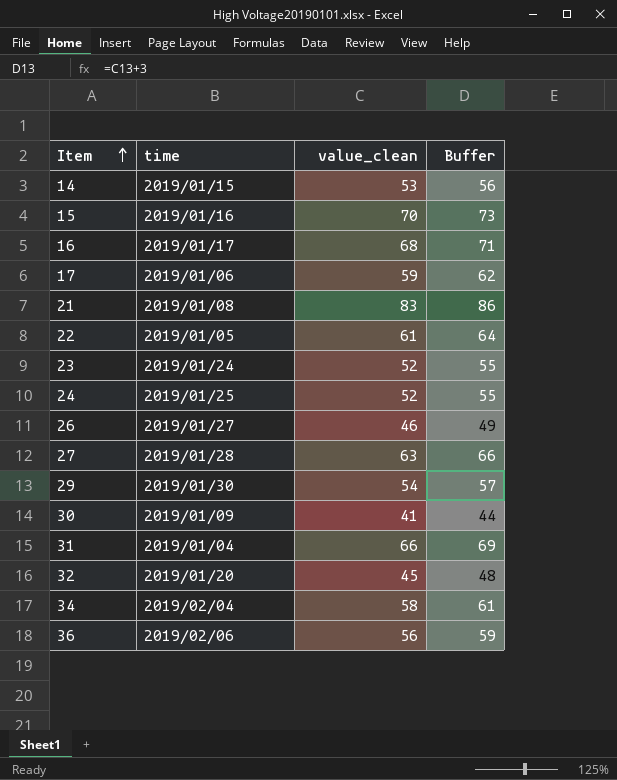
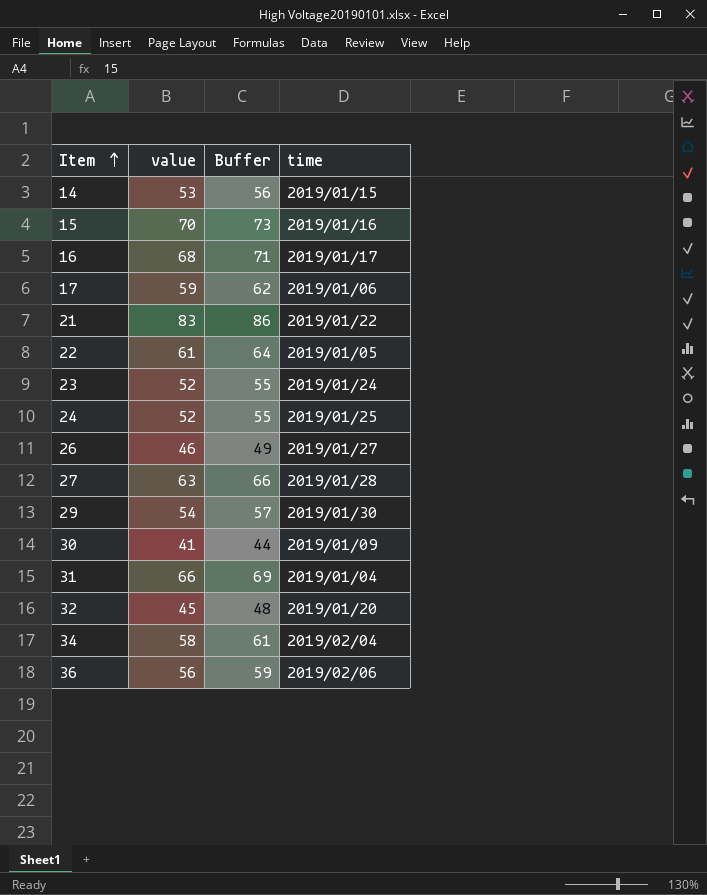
column name: value_clean -> value
column time | position: 2 -> 4
21 | time: 2019/01/08 -> 2019/01/22

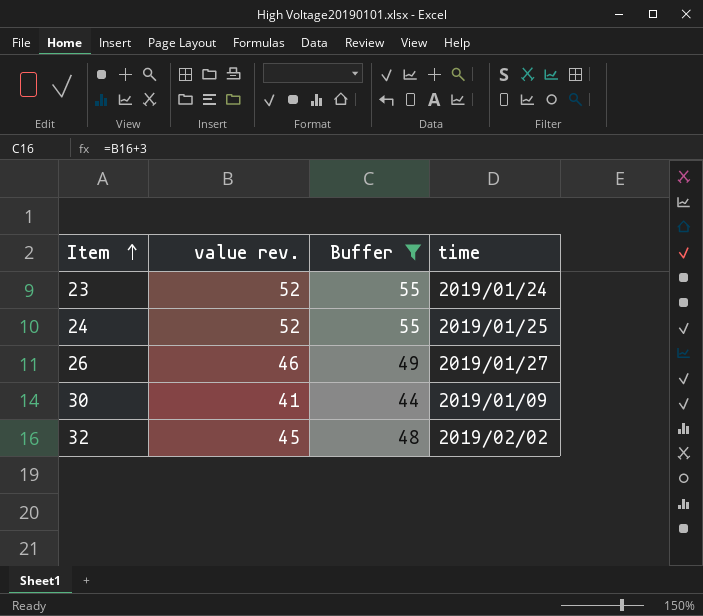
filter: none -> Buffer <= 55
column name: value -> value rev.
32 | time: 2019/01/20 -> 2019/02/02

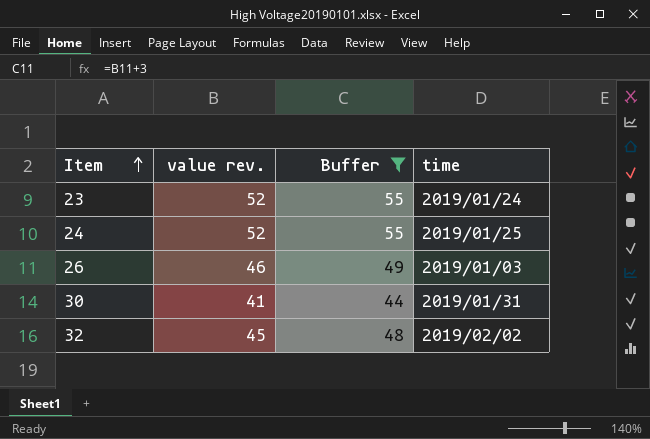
26 | time: 2019/01/27 -> 2019/01/03
30 | time: 2019/01/09 -> 2019/01/31

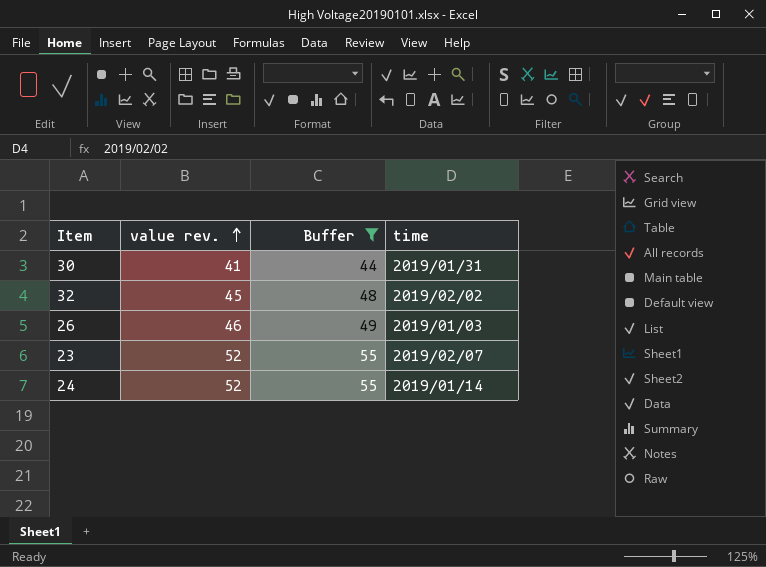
row order: Item ascending -> value rev. ascending
23 | time: 2019/01/24 -> 2019/02/07
24 | time: 2019/01/25 -> 2019/01/14

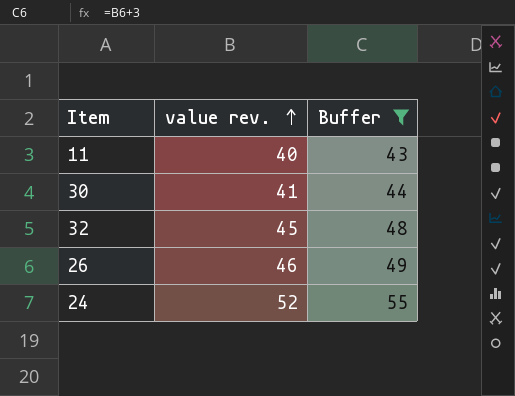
column time | position: 4 -> none
row 23: 52 | 55 | 2019/02/07 -> none
row 11: none -> 40 | 43

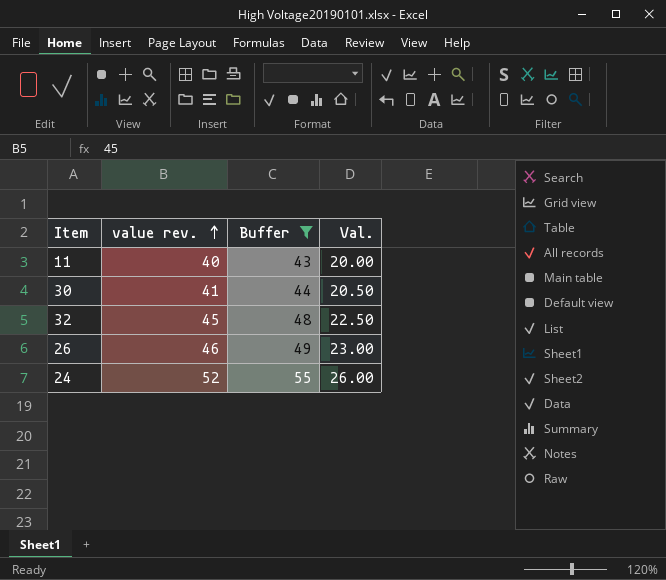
column Val. | formula: none -> [value rev.] * 0.5

